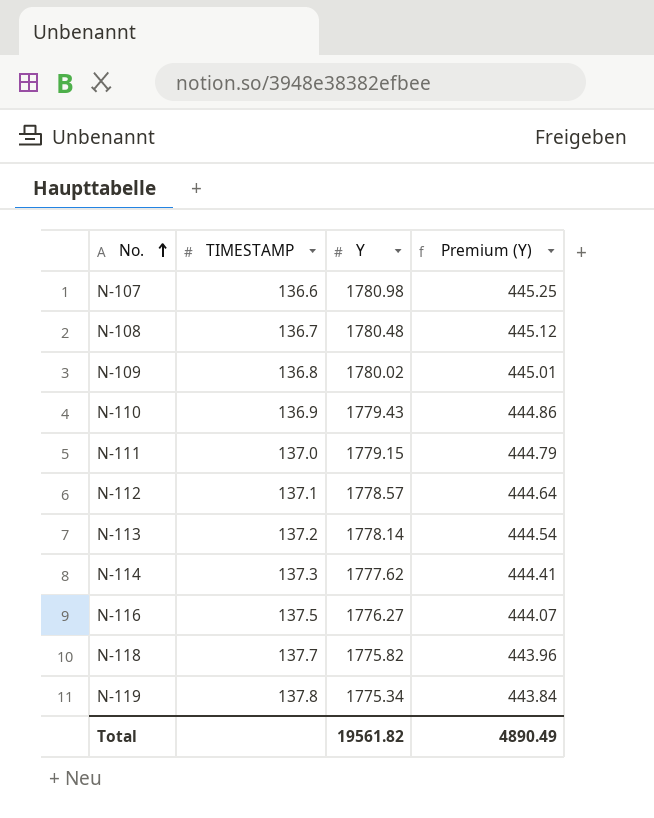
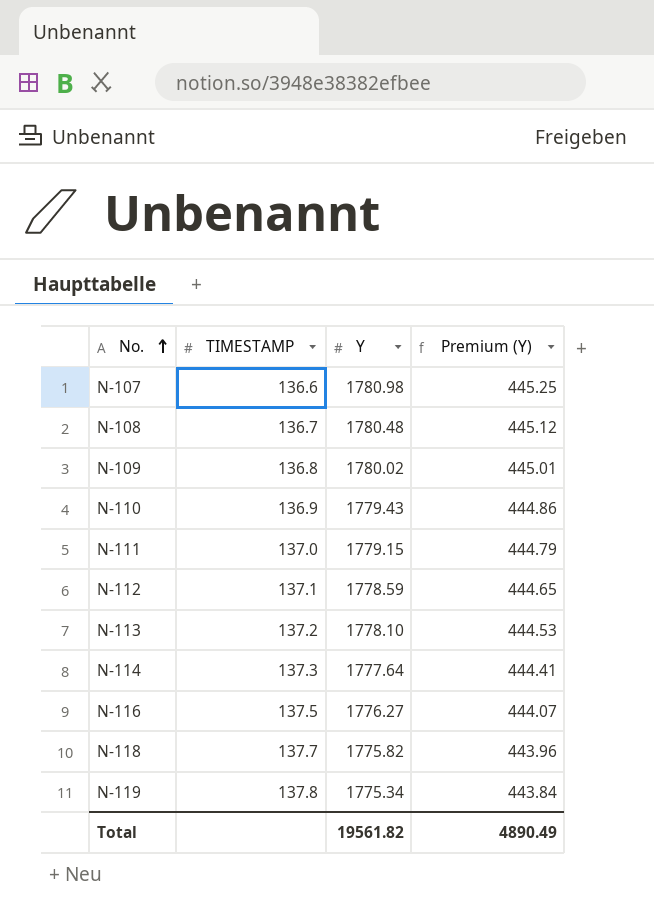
N-112 | Y: 1778.57 -> 1778.59
N-112 | Premium (Y): 444.64 -> 444.65
N-113 | Y: 1778.14 -> 1778.10
N-113 | Premium (Y): 444.54 -> 444.53
N-114 | Y: 1777.62 -> 1777.64

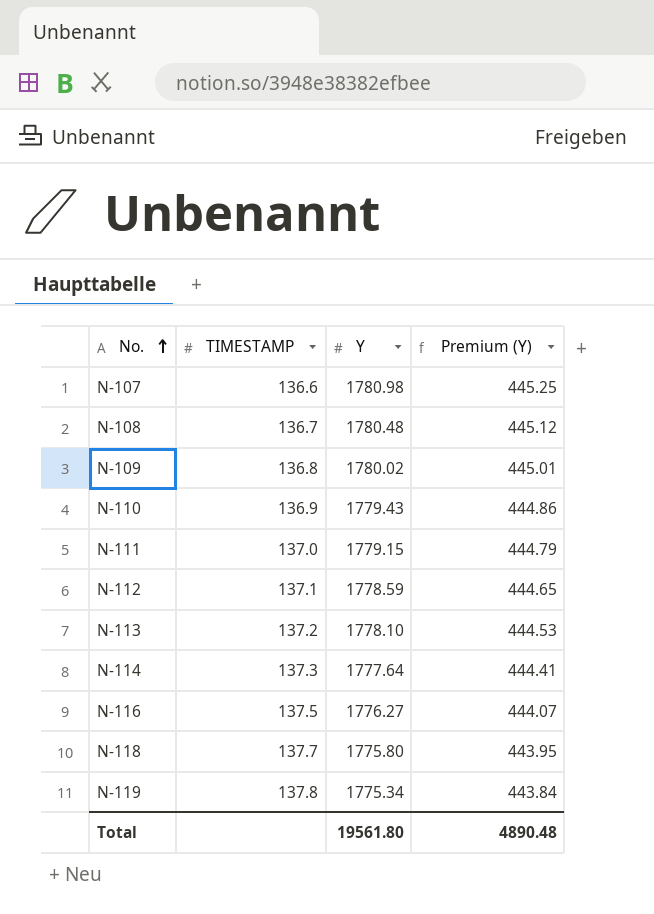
N-118 | Y: 1775.82 -> 1775.80
N-118 | Premium (Y): 443.96 -> 443.95
Total | Y: 19561.82 -> 19561.80
Total | Premium (Y): 4890.49 -> 4890.48

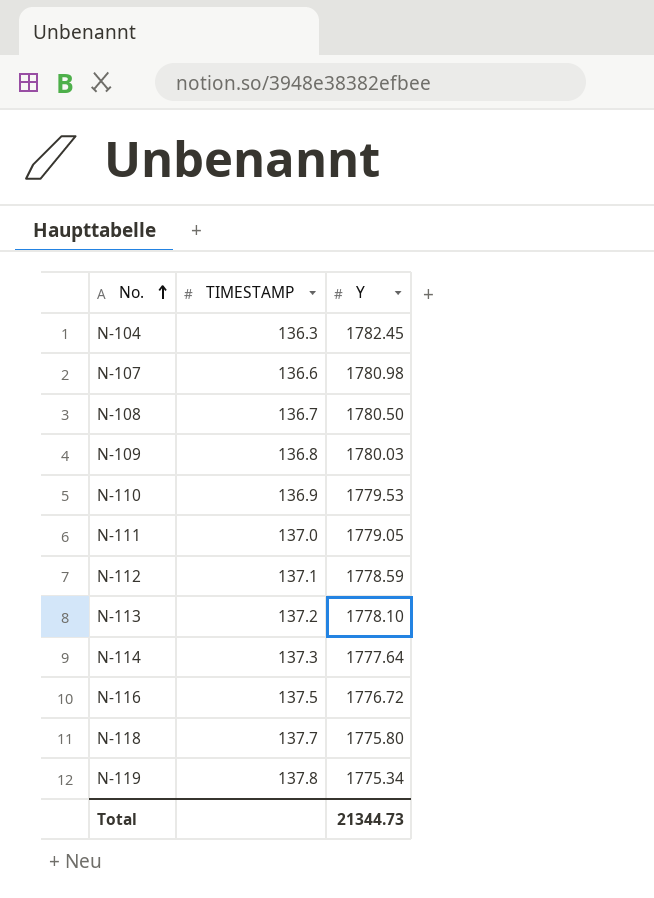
column Premium (Y) | formula: [Y] * 0.25 -> none
row N-104: none -> 136.3 | 1782.45
N-108 | Y: 1780.48 -> 1780.50
N-109 | Y: 1780.02 -> 1780.03
N-110 | Y: 1779.43 -> 1779.53
N-111 | Y: 1779.15 -> 1779.05
N-116 | Y: 1776.27 -> 1776.72
Total | Y: 19561.80 -> 21344.73

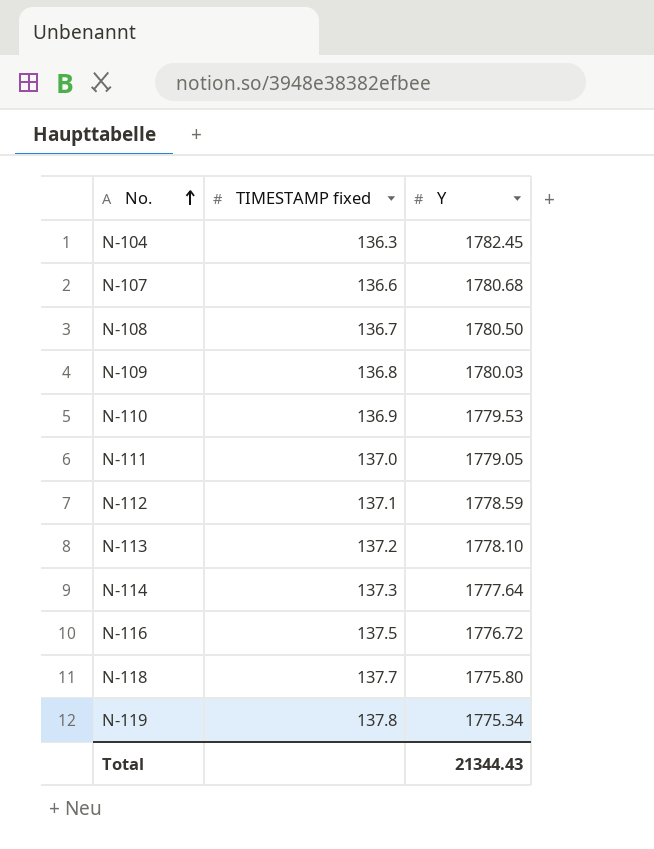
column name: TIMESTAMP -> TIMESTAMP fixed
N-107 | Y: 1780.98 -> 1780.68
Total | Y: 21344.73 -> 21344.43

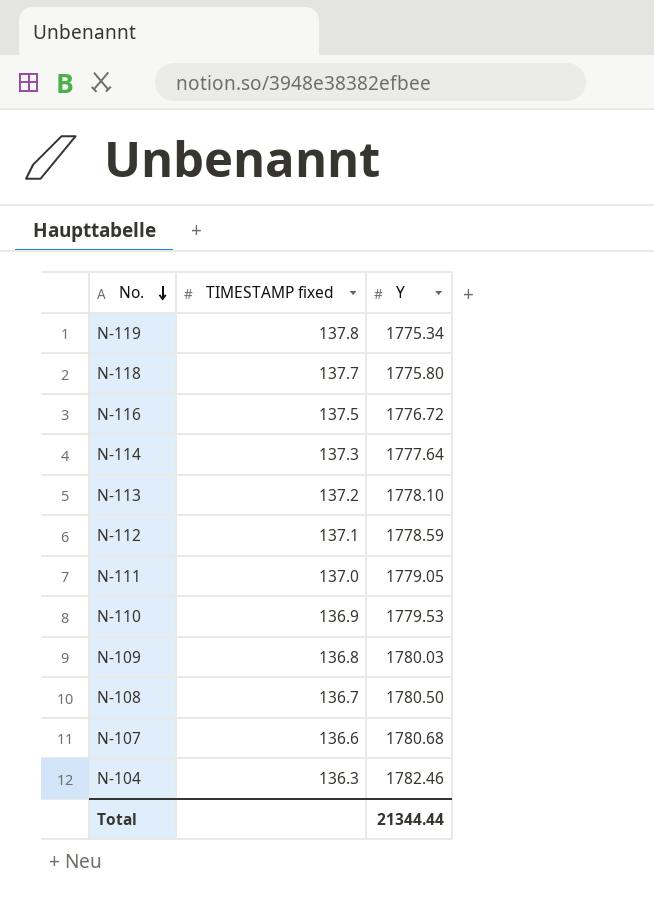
row order: No. ascending -> No. descending
N-104 | Y: 1782.45 -> 1782.46
Total | Y: 21344.43 -> 21344.44

